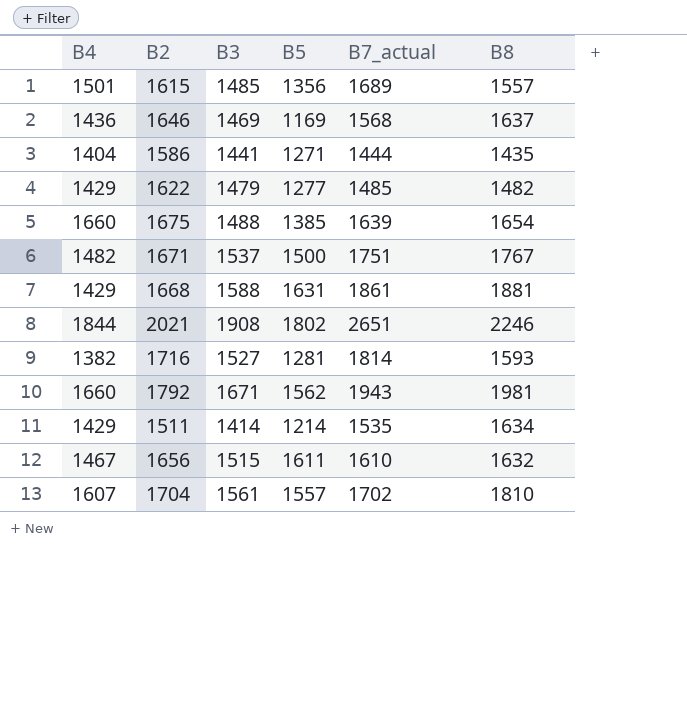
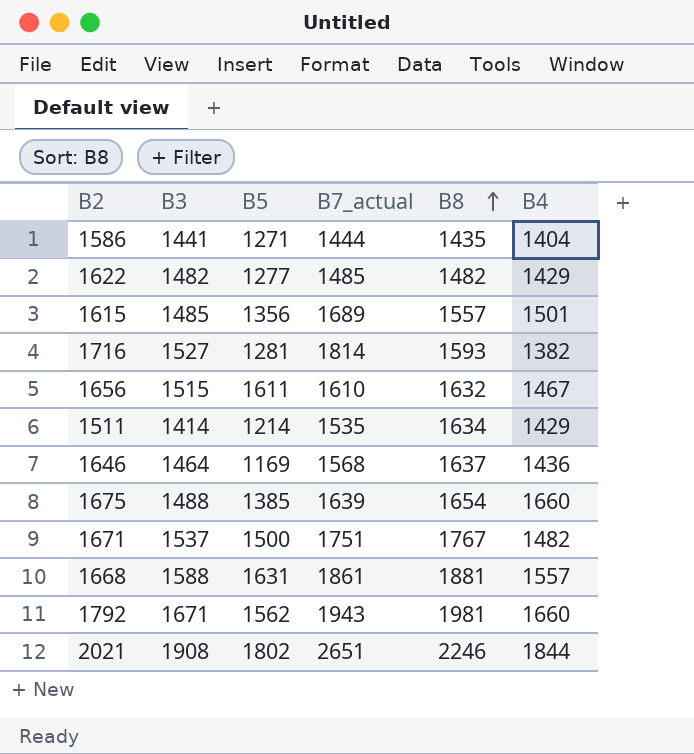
row order: none -> B8 ascending
column B4 | position: 1 -> 6
row 1704: 1607 | 1561 | 1557 | 1702 | 1810 -> none
1622 | B3: 1479 -> 1482
1646 | B3: 1469 -> 1464
1668 | B4: 1429 -> 1557

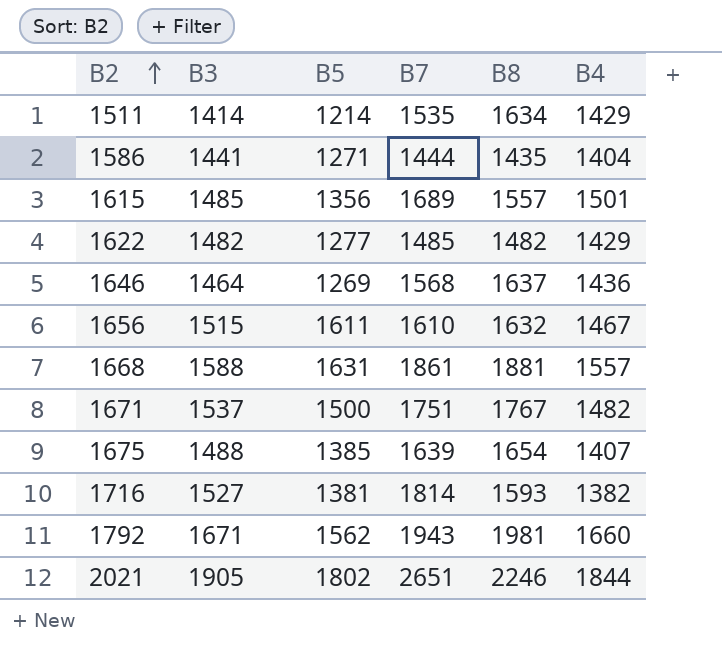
row order: B8 ascending -> B2 ascending
column name: B7_actual -> B7
1646 | B5: 1169 -> 1269
1675 | B4: 1660 -> 1407
1716 | B5: 1281 -> 1381
2021 | B3: 1908 -> 1905

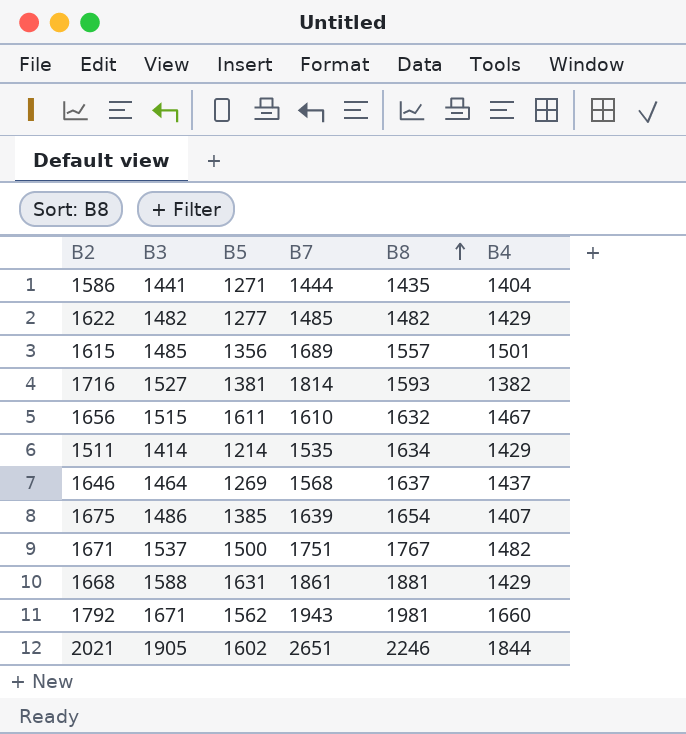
row order: B2 ascending -> B8 ascending
1646 | B4: 1436 -> 1437
1675 | B3: 1488 -> 1486
1668 | B4: 1557 -> 1429
2021 | B5: 1802 -> 1602

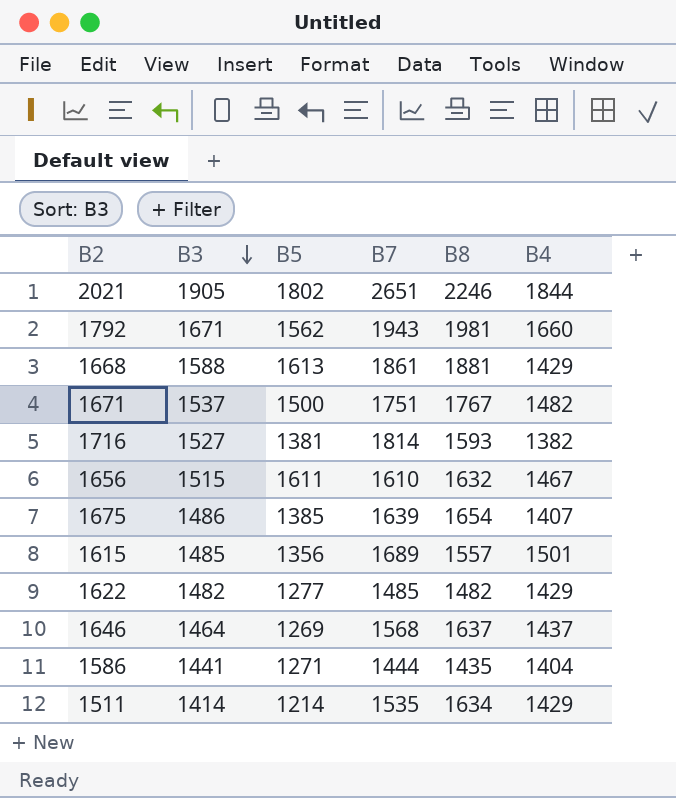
row order: B8 ascending -> B3 descending
2021 | B5: 1602 -> 1802
1668 | B5: 1631 -> 1613

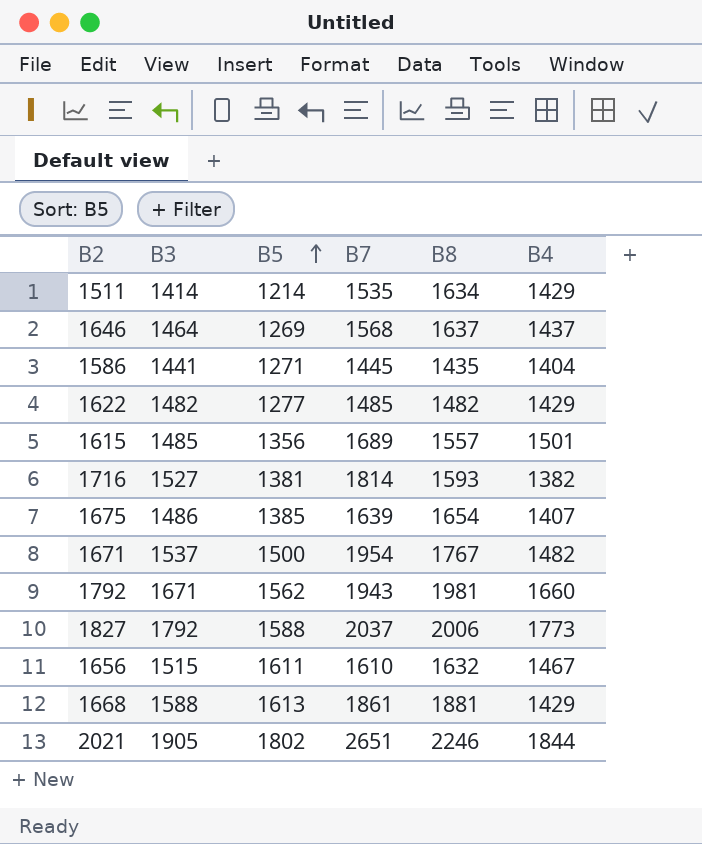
row order: B3 descending -> B5 ascending
1586 | B7: 1444 -> 1445
1671 | B7: 1751 -> 1954
row 1827: none -> 1792 | 1588 | 2037 | 2006 | 1773

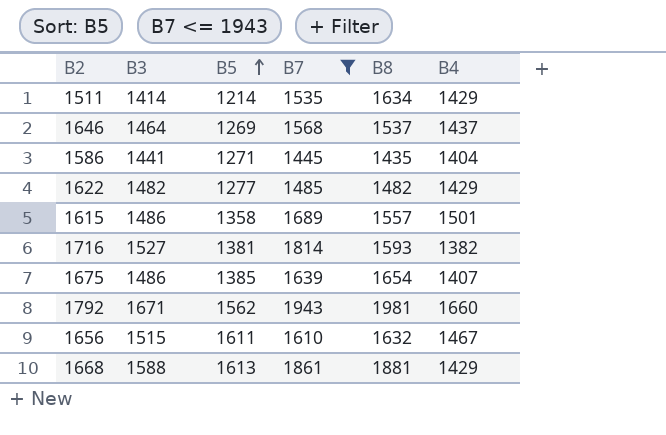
filter: none -> B7 <= 1943
1646 | B8: 1637 -> 1537
1615 | B3: 1485 -> 1486
1615 | B5: 1356 -> 1358

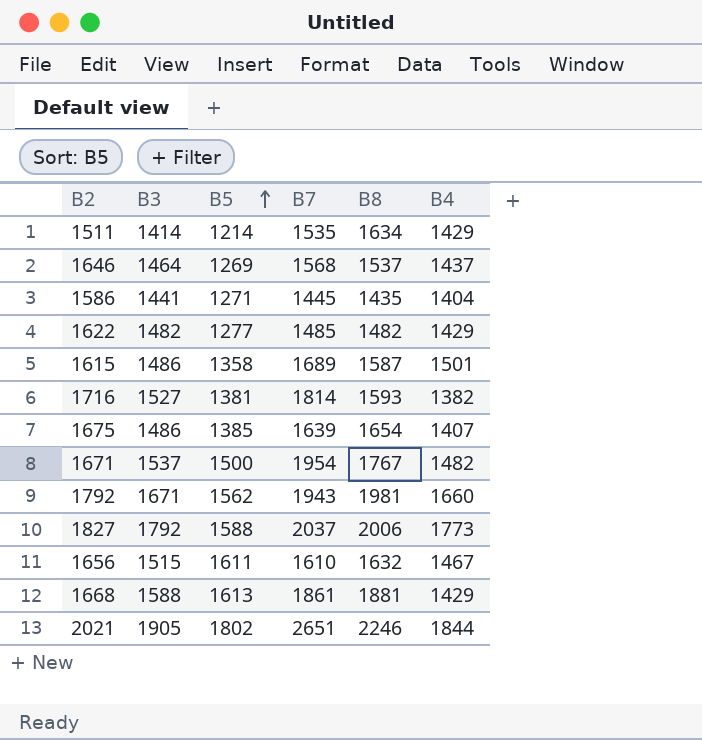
filter: B7 <= 1943 -> none
1615 | B8: 1557 -> 1587

